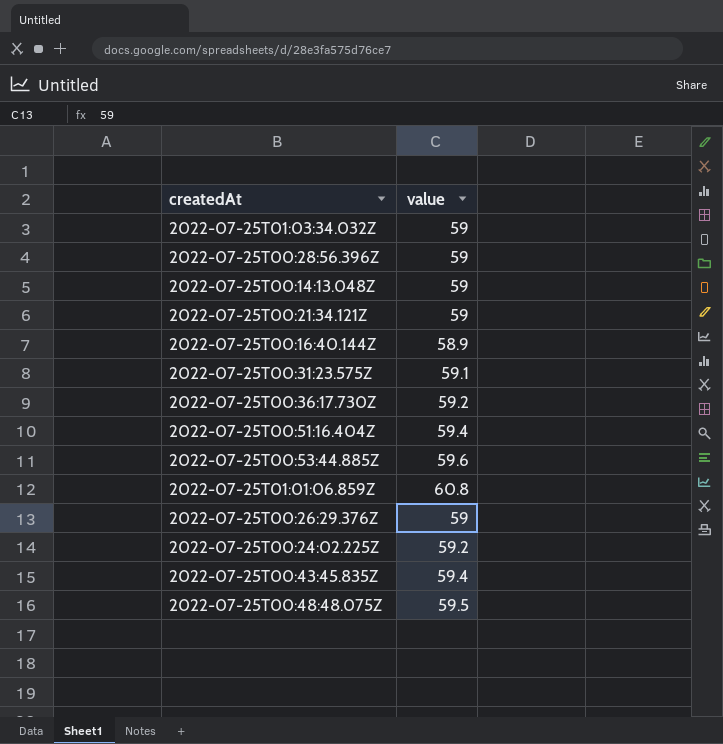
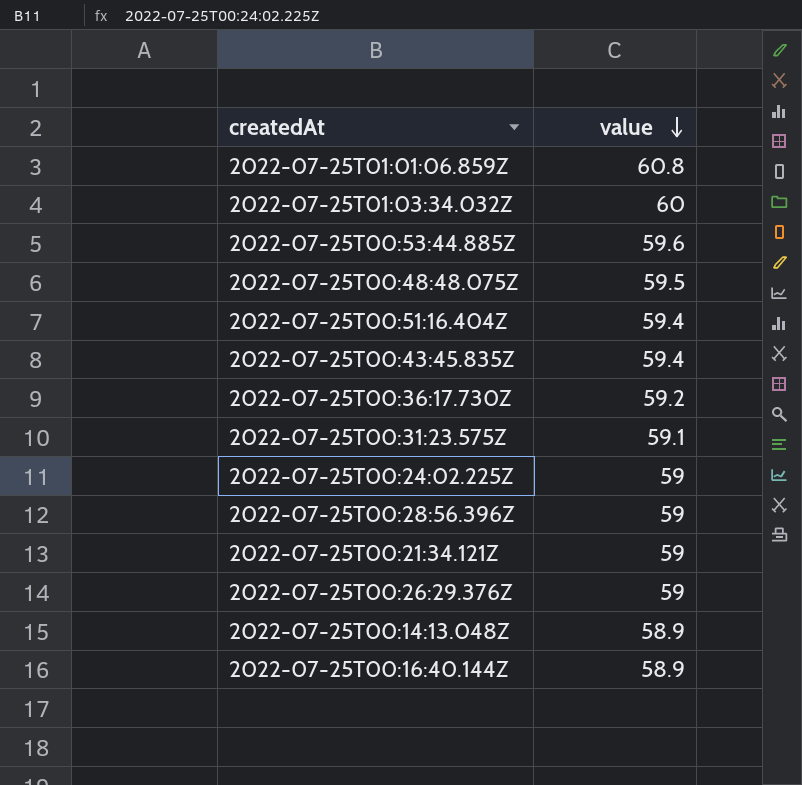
row order: none -> value descending
2022-07-25T01:03:34.032Z | value: 59 -> 60
2022-07-25T00:24:02.225Z | value: 59.2 -> 59
2022-07-25T00:14:13.048Z | value: 59 -> 58.9

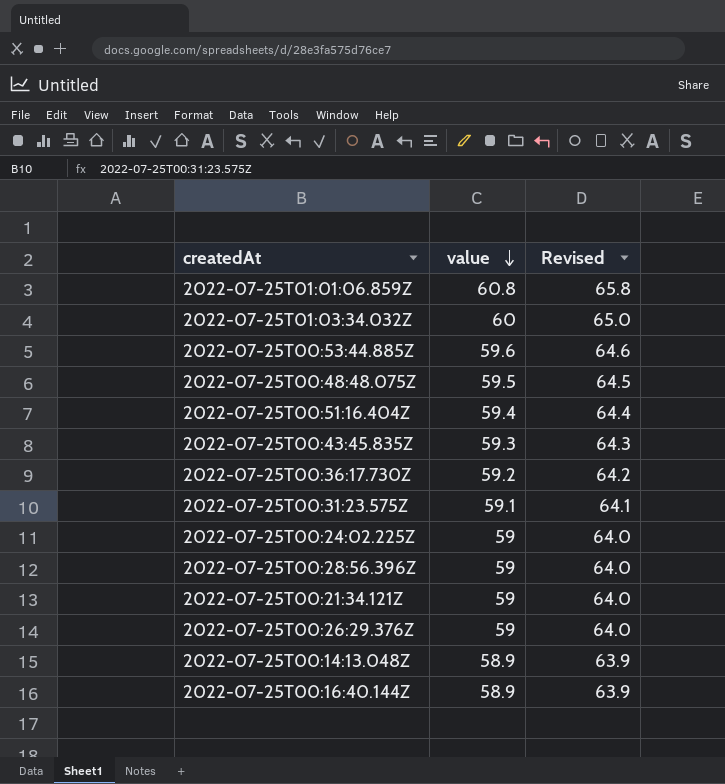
column Revised | formula: none -> [value] + 5
2022-07-25T00:43:45.835Z | value: 59.4 -> 59.3

